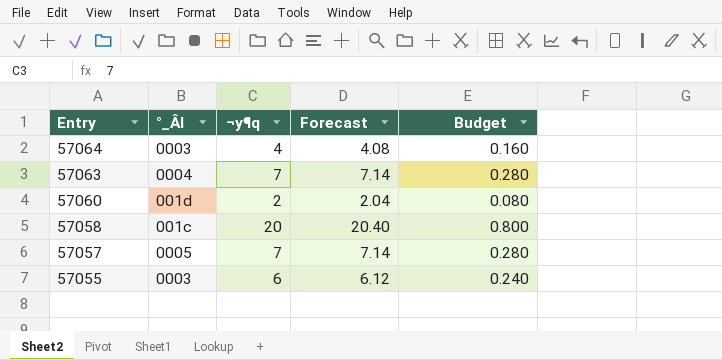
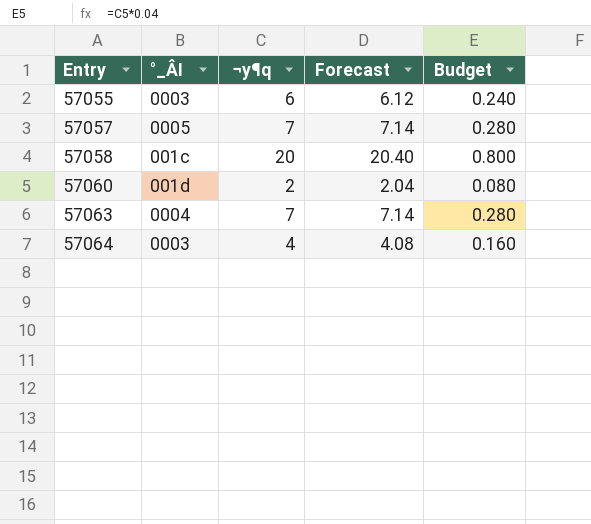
row order: Entry descending -> Entry ascending

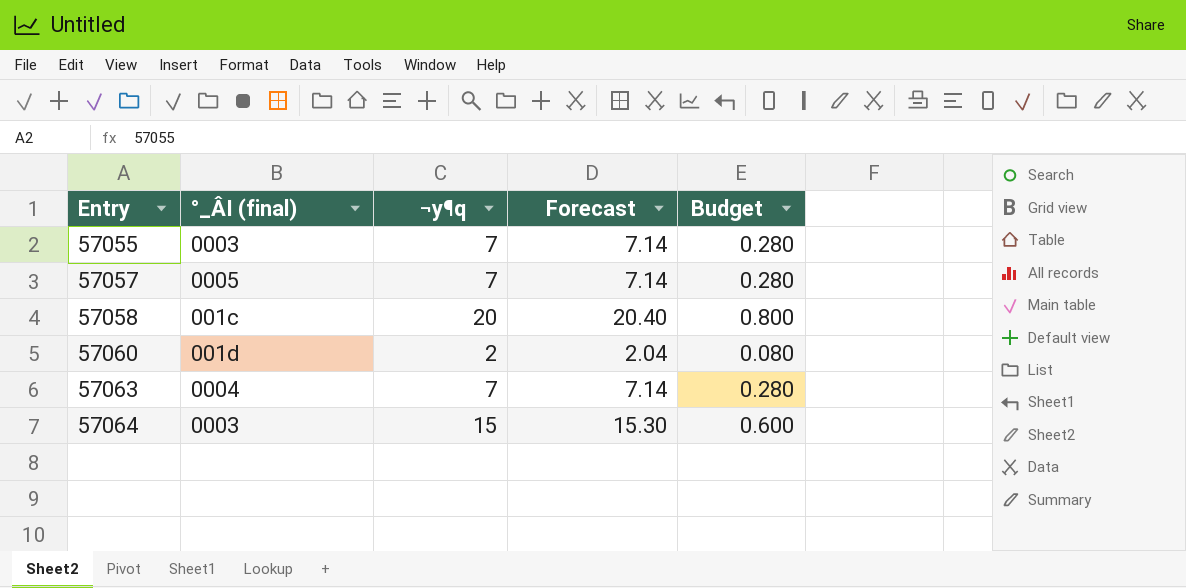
column name: °_ÂI -> °_ÂI (final)
57055 | ¬y¶q: 6 -> 7
57055 | Forecast: 6.12 -> 7.14
57055 | Budget: 0.240 -> 0.280
57064 | ¬y¶q: 4 -> 15
57064 | Forecast: 4.08 -> 15.30
57064 | Budget: 0.160 -> 0.600

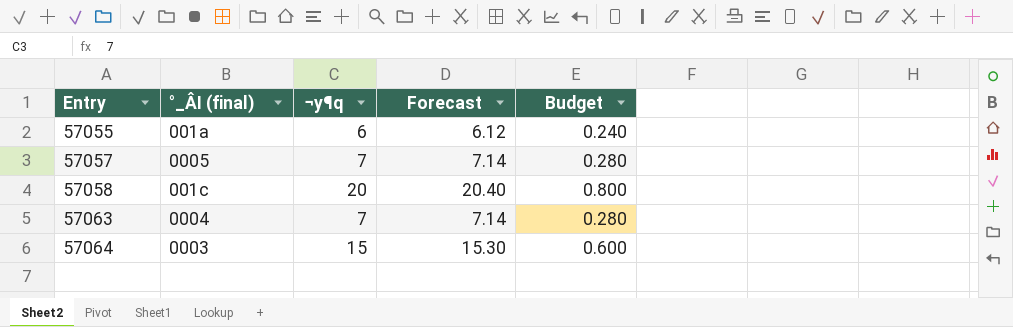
row 57060: 001d | 2 | 2.04 | 0.080 -> none
57055 | °_ÂI (final): 0003 -> 001a
57055 | ¬y¶q: 7 -> 6
57055 | Forecast: 7.14 -> 6.12
57055 | Budget: 0.280 -> 0.240

